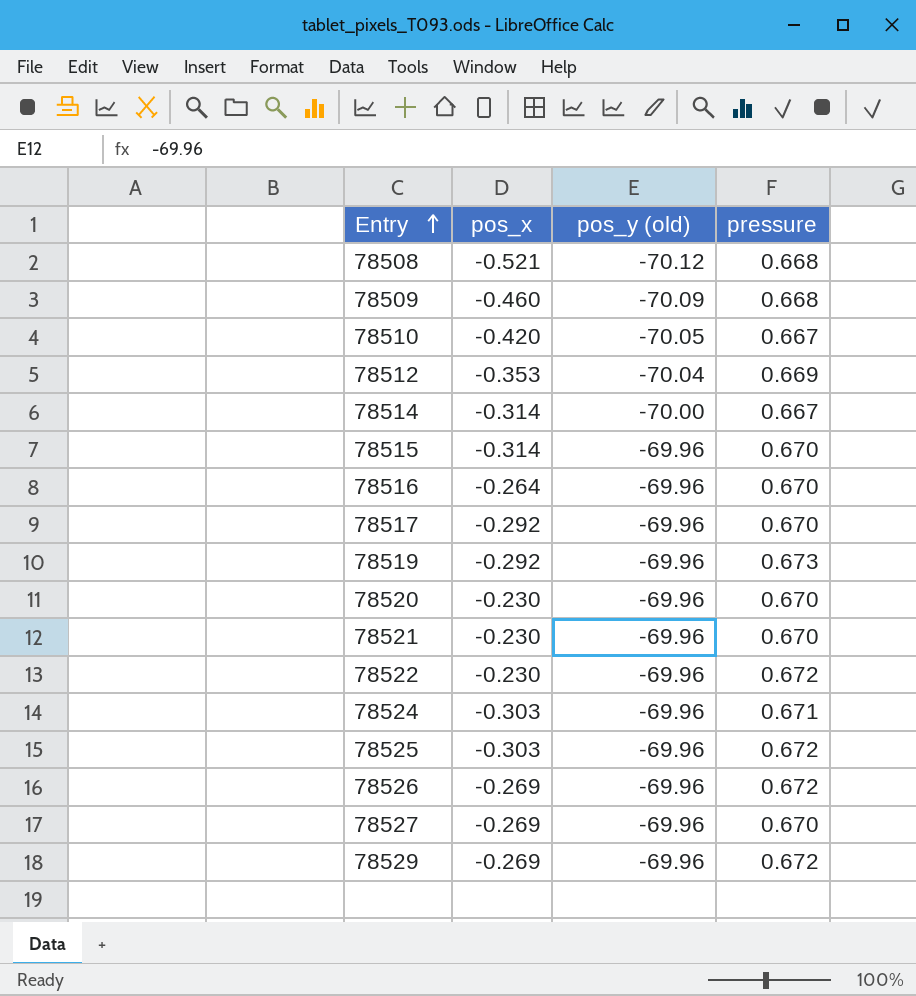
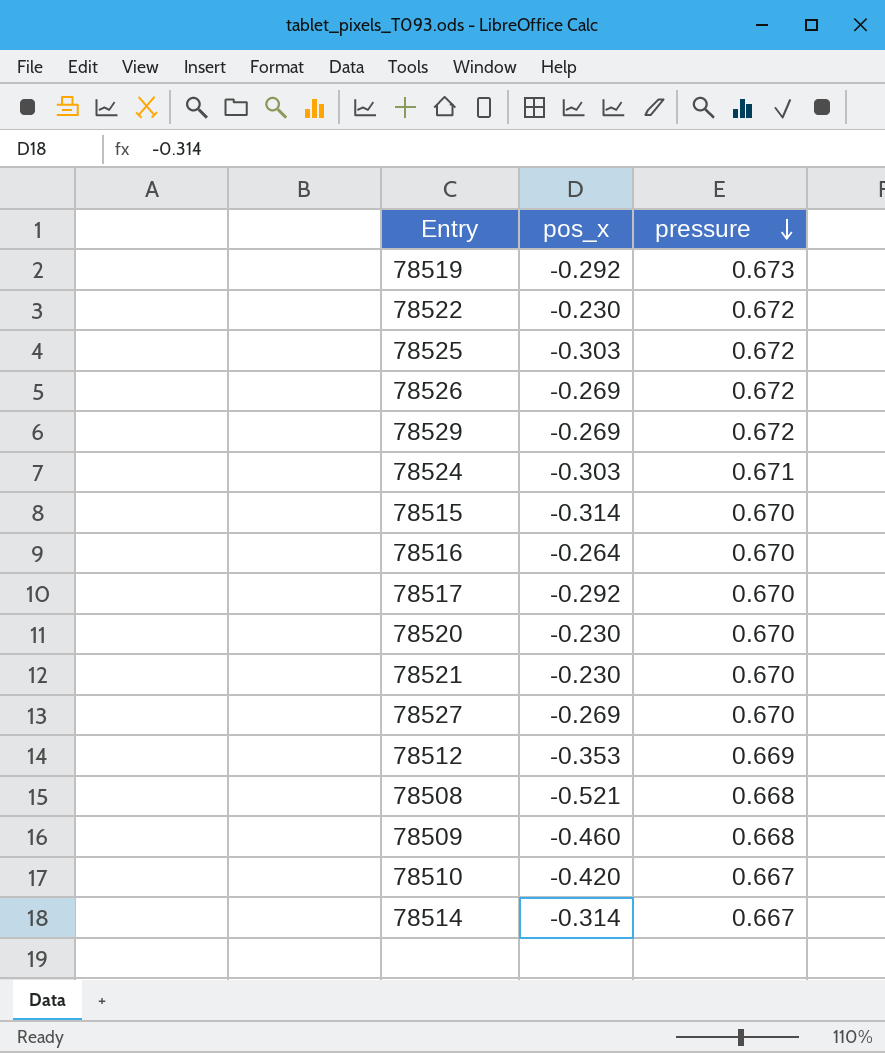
row order: Entry ascending -> pressure descending
column pos_y (old) | position: 3 -> none

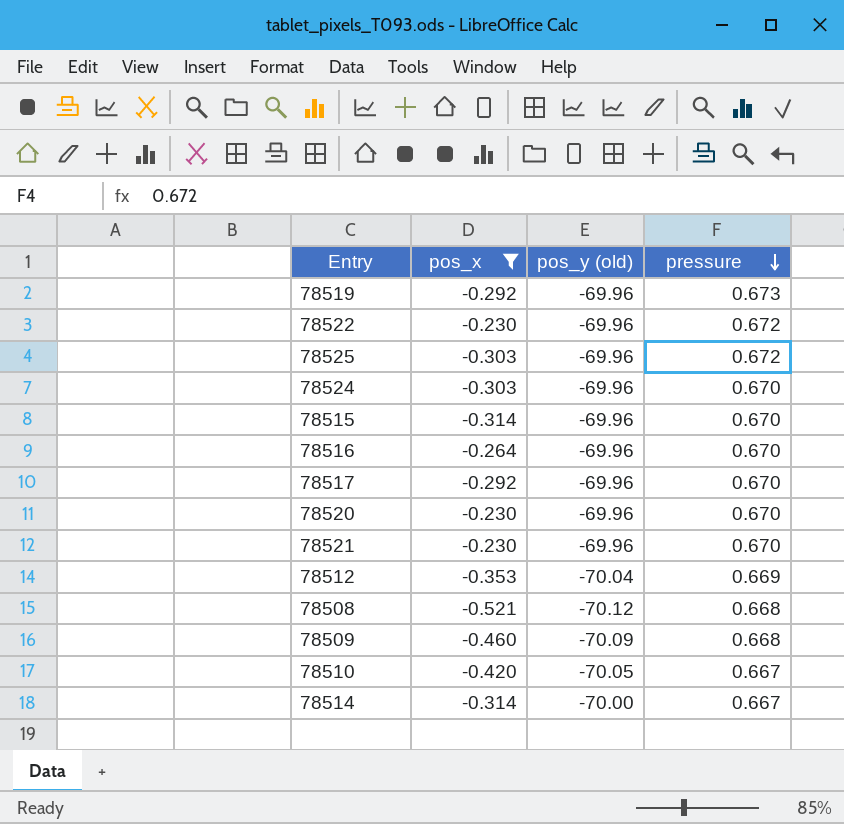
filter: none -> pos_x != -0.269
column pos_y (old) | position: none -> 3
78524 | pressure: 0.671 -> 0.670

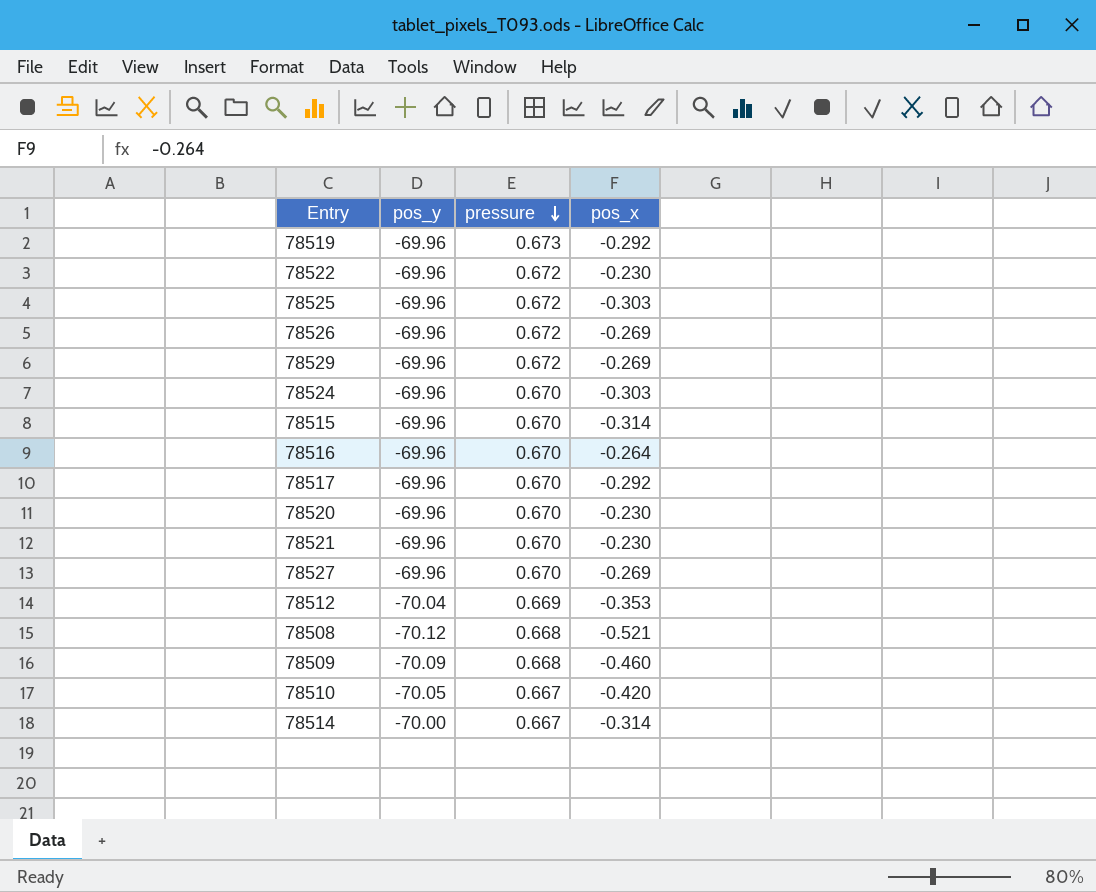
filter: pos_x != -0.269 -> none
column name: pos_y (old) -> pos_y
column pos_x | position: 2 -> 4

